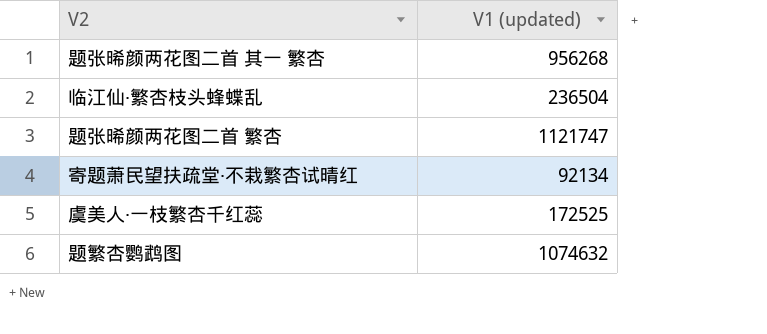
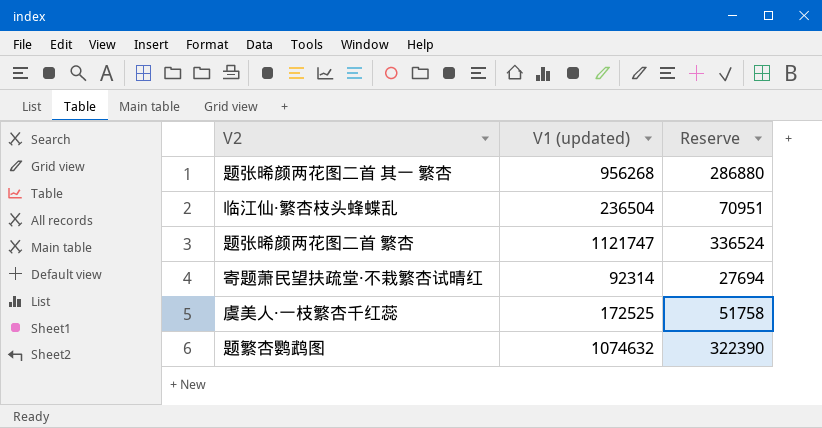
column Reserve | formula: none -> [V1 (updated)] * 0.3
寄题萧民望扶疏堂·不栽繁杏试晴红 | V1 (updated): 92134 -> 92314

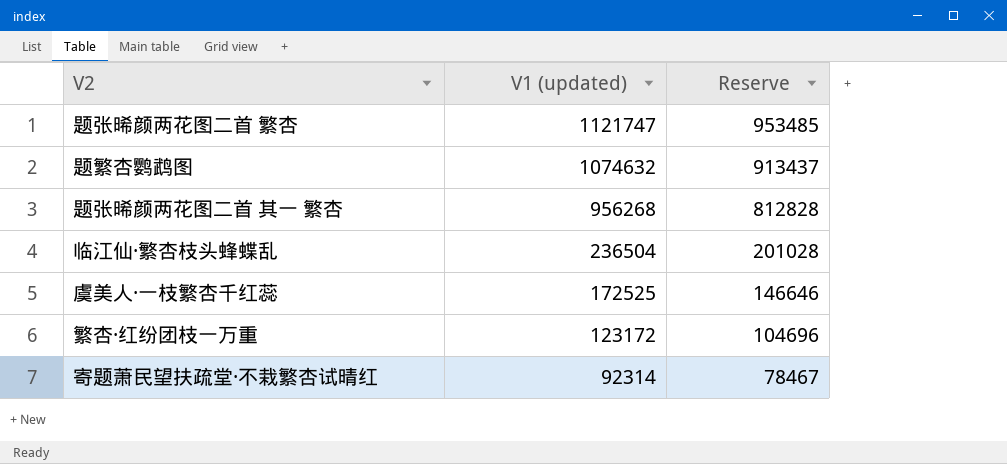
row order: none -> V1 (updated) descending
column Reserve | formula: [V1 (updated)] * 0.3 -> [V1 (updated)] * 0.85
row 繁杏·红纷团枝一万重: none -> 123172 | 104696

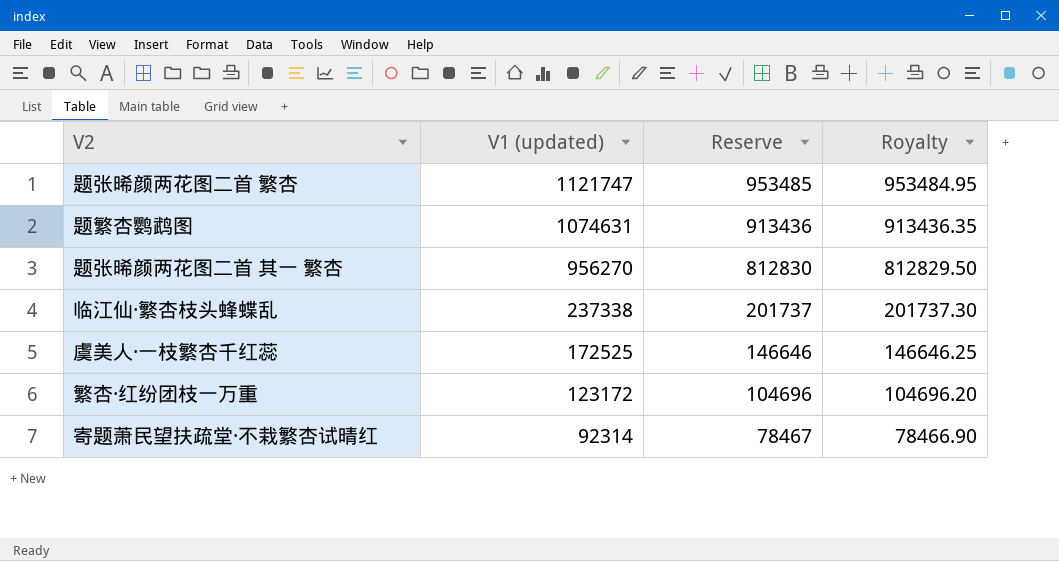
column Royalty | formula: none -> [V1 (updated)] * 0.85
题繁杏鹦鹉图 | V1 (updated): 1074632 -> 1074631
题繁杏鹦鹉图 | Reserve: 913437 -> 913436
题张晞颜两花图二首 其一 繁杏 | V1 (updated): 956268 -> 956270
题张晞颜两花图二首 其一 繁杏 | Reserve: 812828 -> 812830
临江仙·繁杏枝头蜂蝶乱 | V1 (updated): 236504 -> 237338
临江仙·繁杏枝头蜂蝶乱 | Reserve: 201028 -> 201737

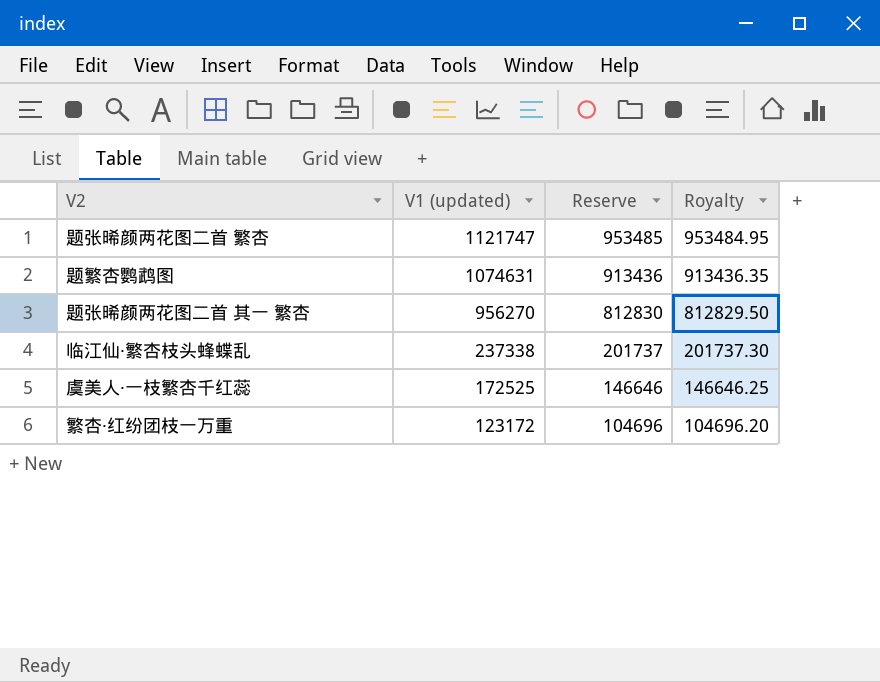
row 寄题萧民望扶疏堂·不栽繁杏试晴红: 92314 | 78467 | 78466.90 -> none

